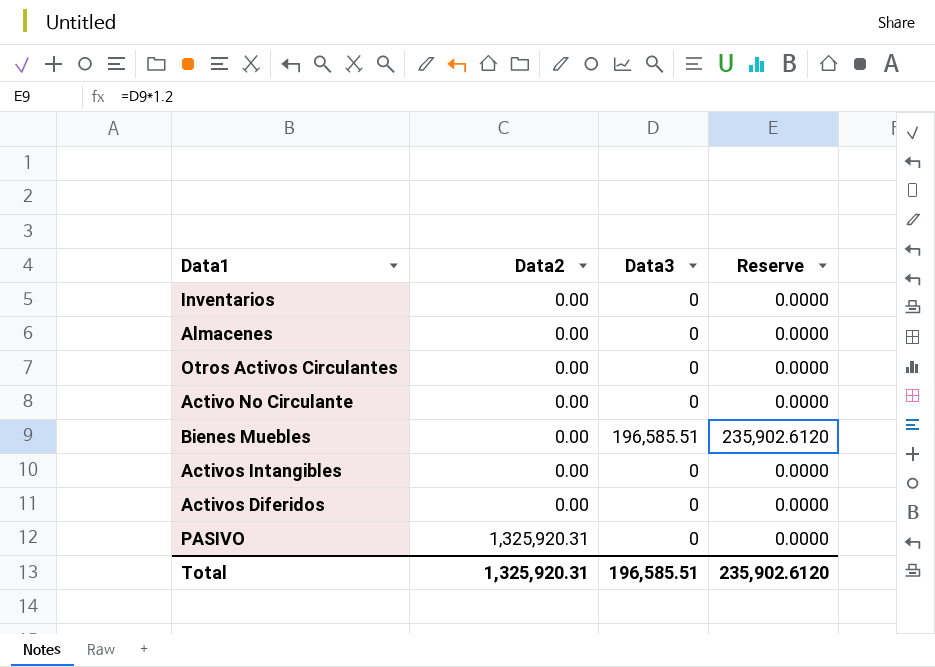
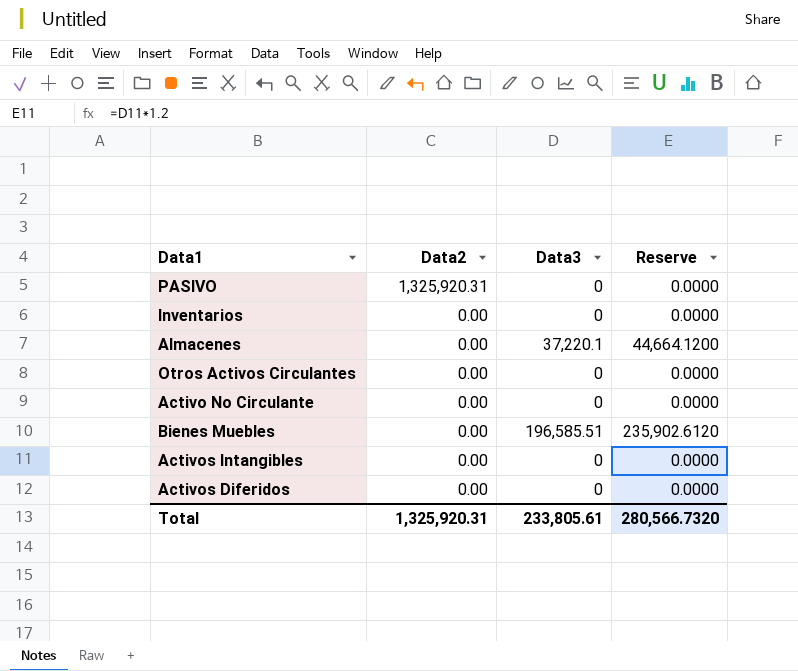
row order: Data2 ascending -> Data2 descending
Almacenes | Data3: 0 -> 37,220.1
Almacenes | Reserve: 0.0000 -> 44,664.1200
Total | Data3: 196,585.51 -> 233,805.61
Total | Reserve: 235,902.6120 -> 280,566.7320

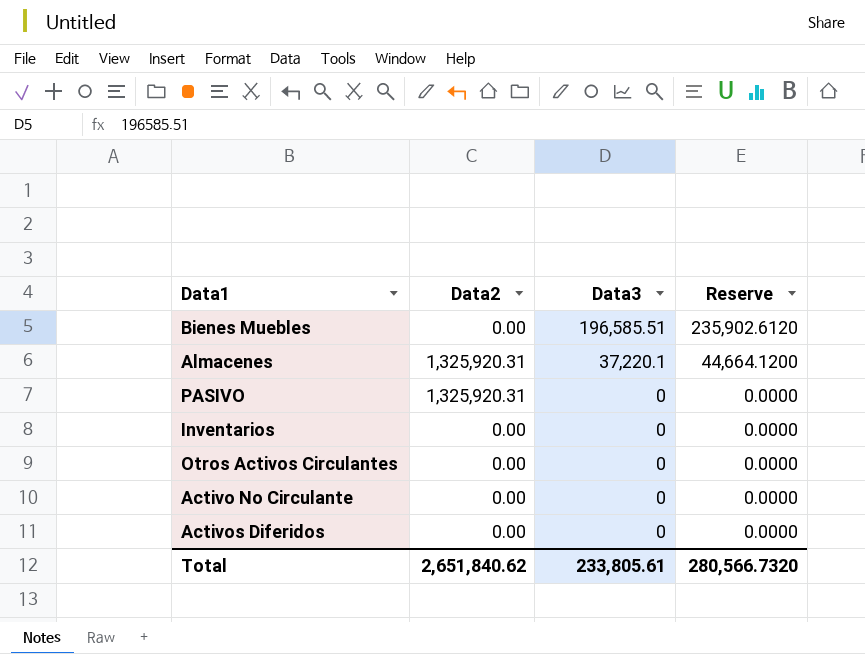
row order: Data2 descending -> Data3 descending
row Activos Intangibles: 0.00 | 0 | 0.0000 -> none
Almacenes | Data2: 0.00 -> 1,325,920.31
Total | Data2: 1,325,920.31 -> 2,651,840.62

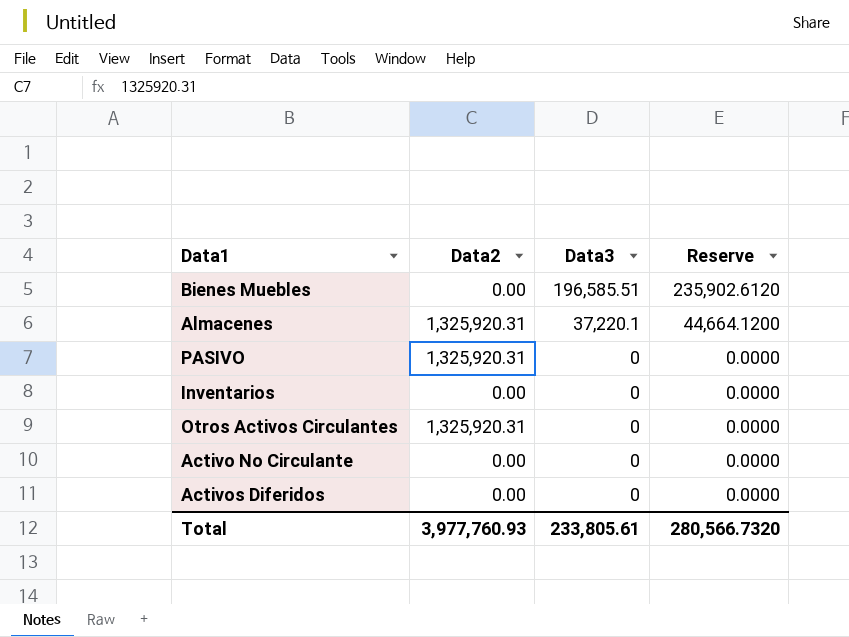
Otros Activos Circulantes | Data2: 0.00 -> 1,325,920.31
Total | Data2: 2,651,840.62 -> 3,977,760.93

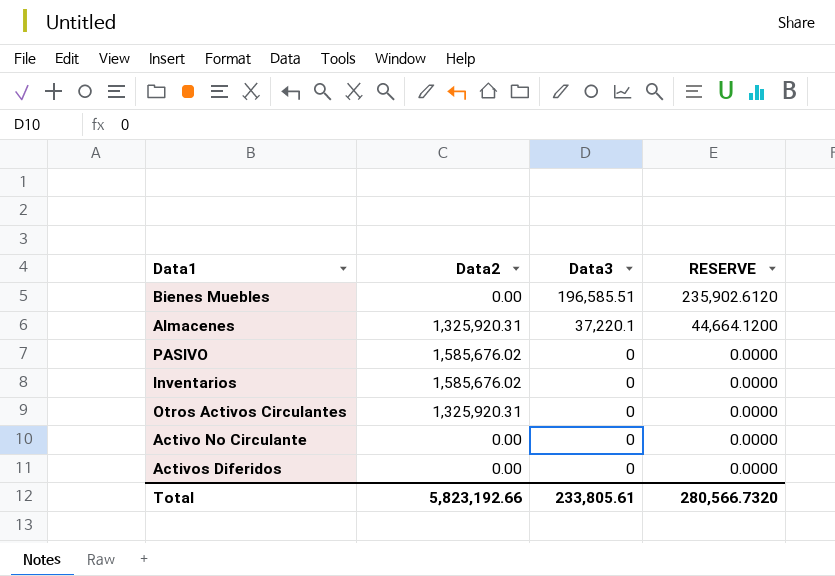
column name: Reserve -> RESERVE
PASIVO | Data2: 1,325,920.31 -> 1,585,676.02
Inventarios | Data2: 0.00 -> 1,585,676.02
Total | Data2: 3,977,760.93 -> 5,823,192.66

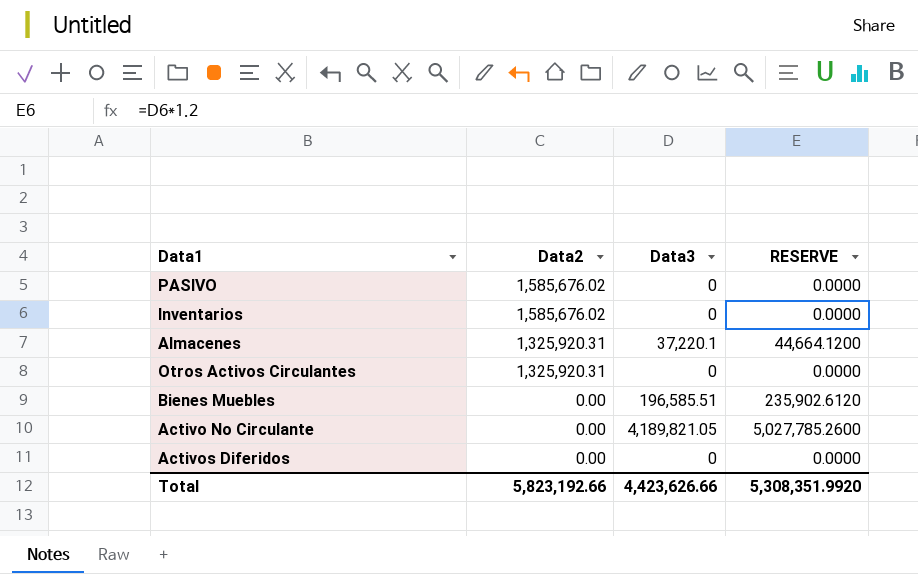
row order: Data3 descending -> Data2 descending
Activo No Circulante | Data3: 0 -> 4,189,821.05
Activo No Circulante | RESERVE: 0.0000 -> 5,027,785.2600
Total | Data3: 233,805.61 -> 4,423,626.66
Total | RESERVE: 280,566.7320 -> 5,308,351.9920

